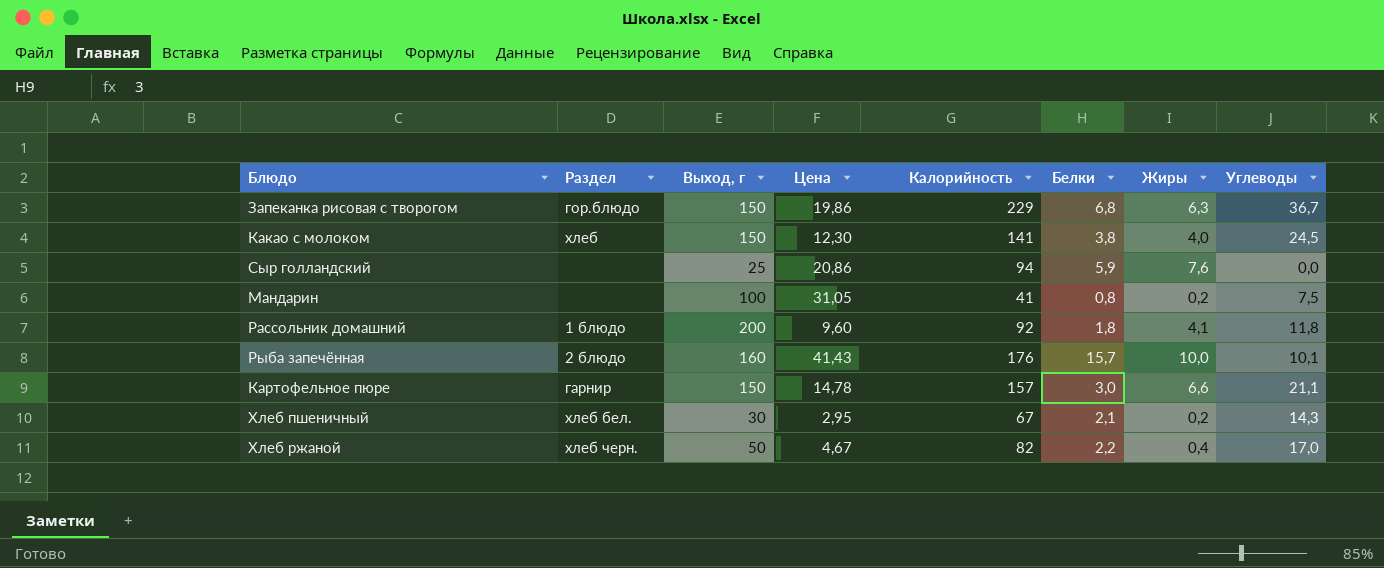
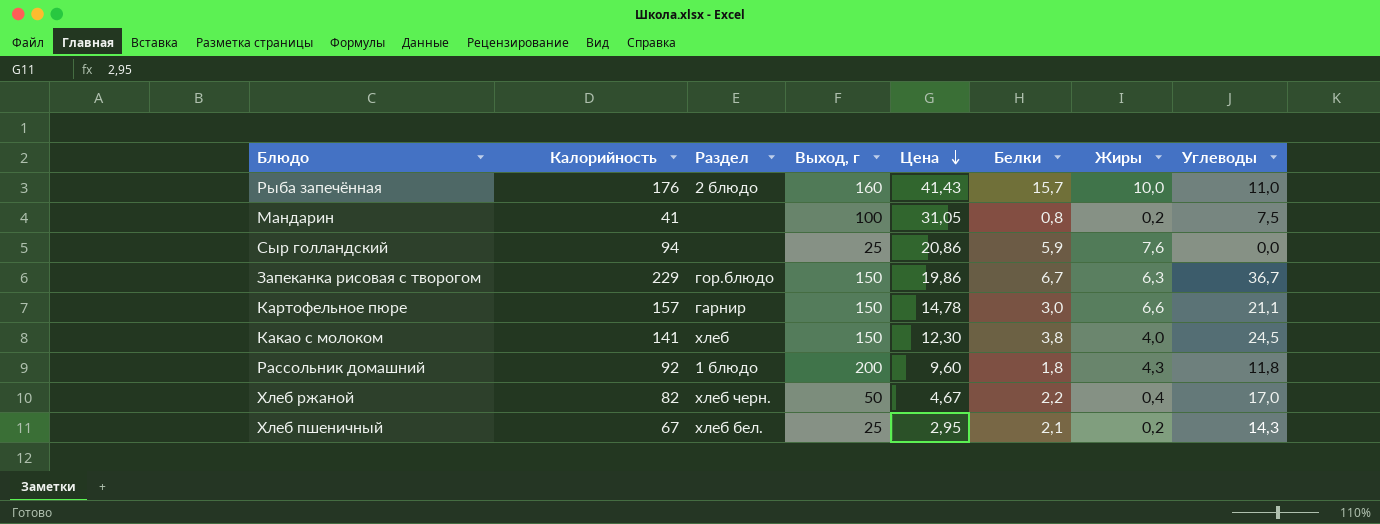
row order: none -> Цена descending
column Калорийность | position: 5 -> 2
Рыба запечённая | Углеводы: 10,1 -> 11,0
Запеканка рисовая с творогом | Белки: 6,8 -> 6,7
Рассольник домашний | Жиры: 4,1 -> 4,3
Хлеб пшеничный | Выход, г: 30 -> 25

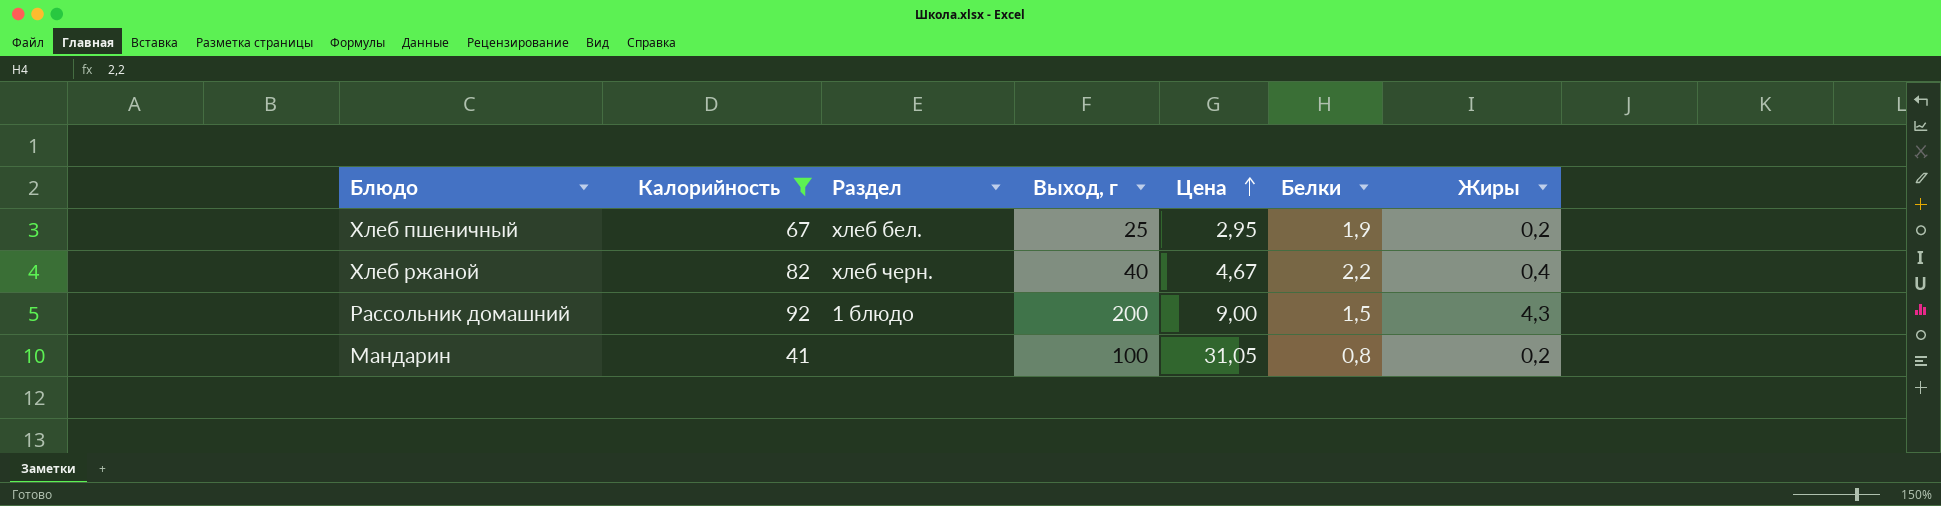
filter: none -> Калорийность <= 92
row order: Цена descending -> Цена ascending
column Углеводы | position: 8 -> none
Хлеб пшеничный | Белки: 2,1 -> 1,9
Хлеб ржаной | Выход, г: 50 -> 40
Рассольник домашний | Цена: 9,60 -> 9,00
Рассольник домашний | Белки: 1,8 -> 1,5

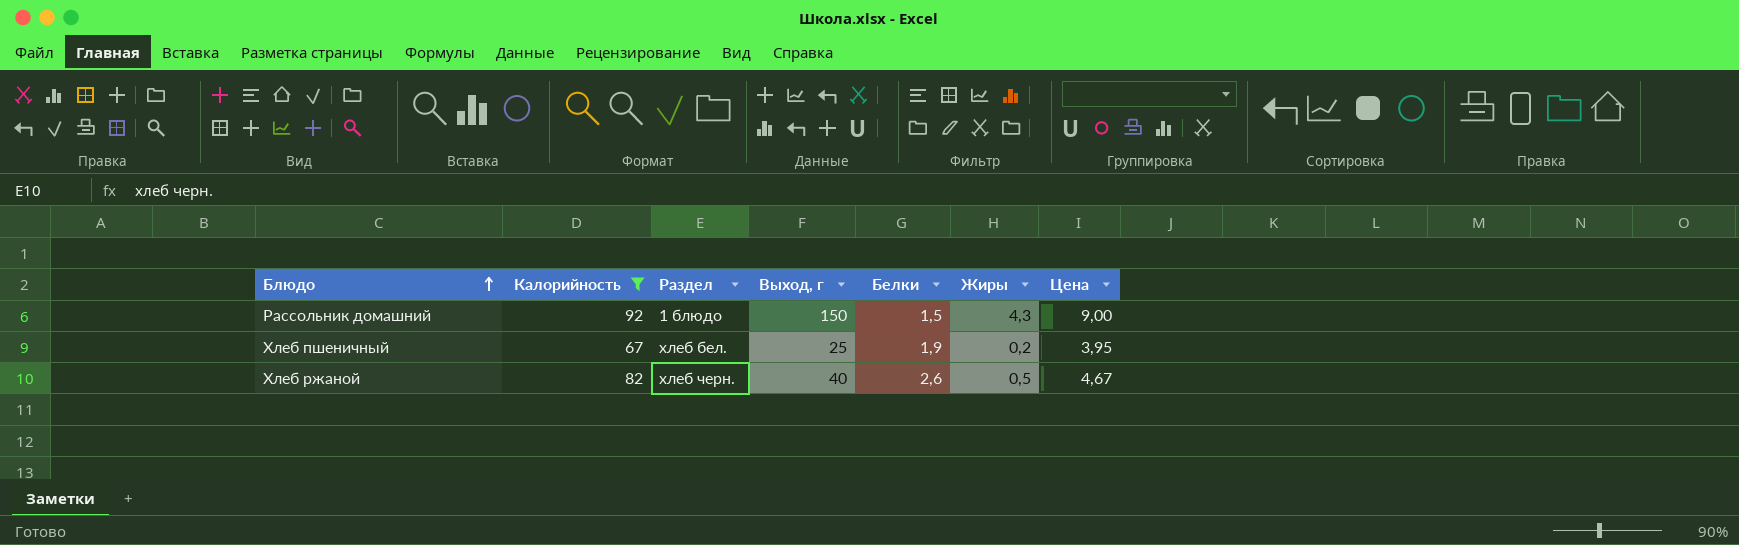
row order: Цена ascending -> Блюдо ascending
column Цена | position: 5 -> 7
row Мандарин: 41 | none | 100 | 31,05 | 0,8 | 0,2 -> none
Рассольник домашний | Выход, г: 200 -> 150
Хлеб пшеничный | Цена: 2,95 -> 3,95
Хлеб ржаной | Белки: 2,2 -> 2,6
Хлеб ржаной | Жиры: 0,4 -> 0,5

